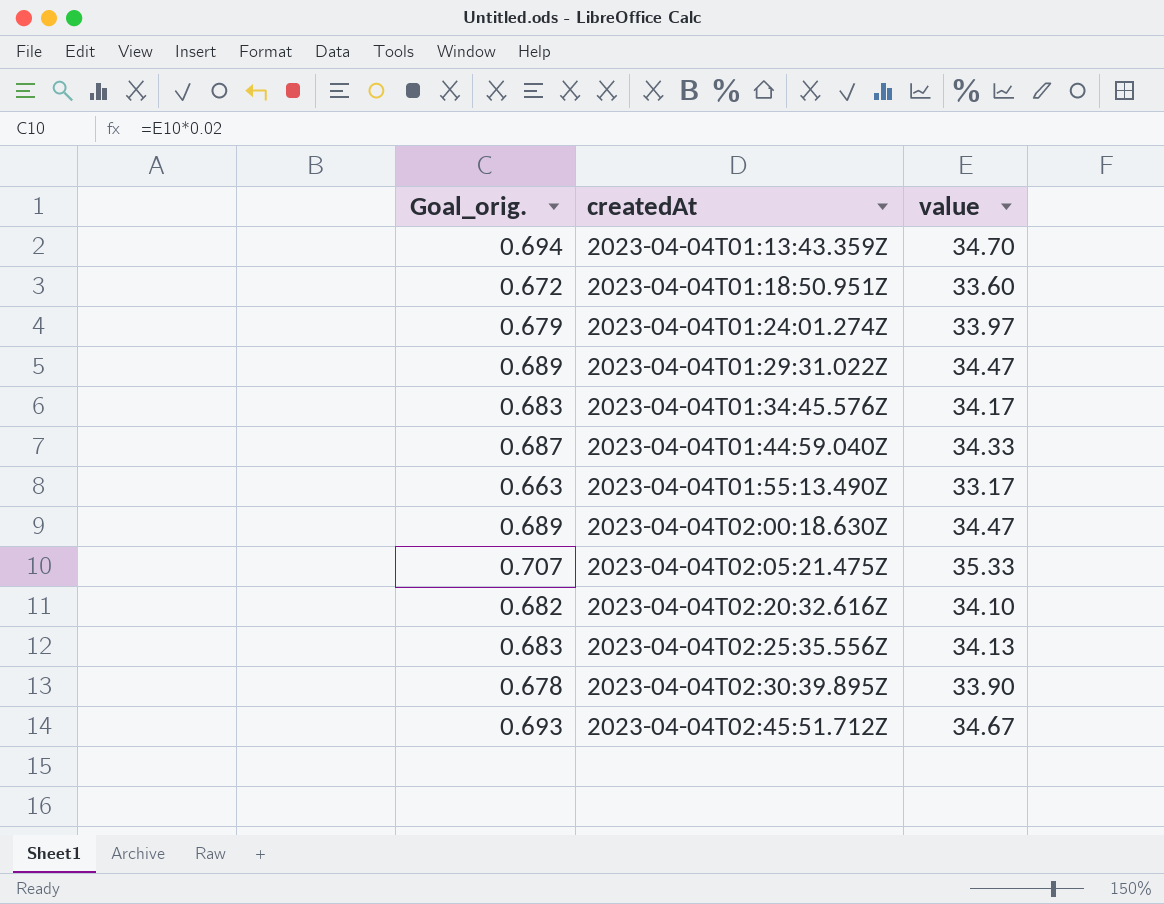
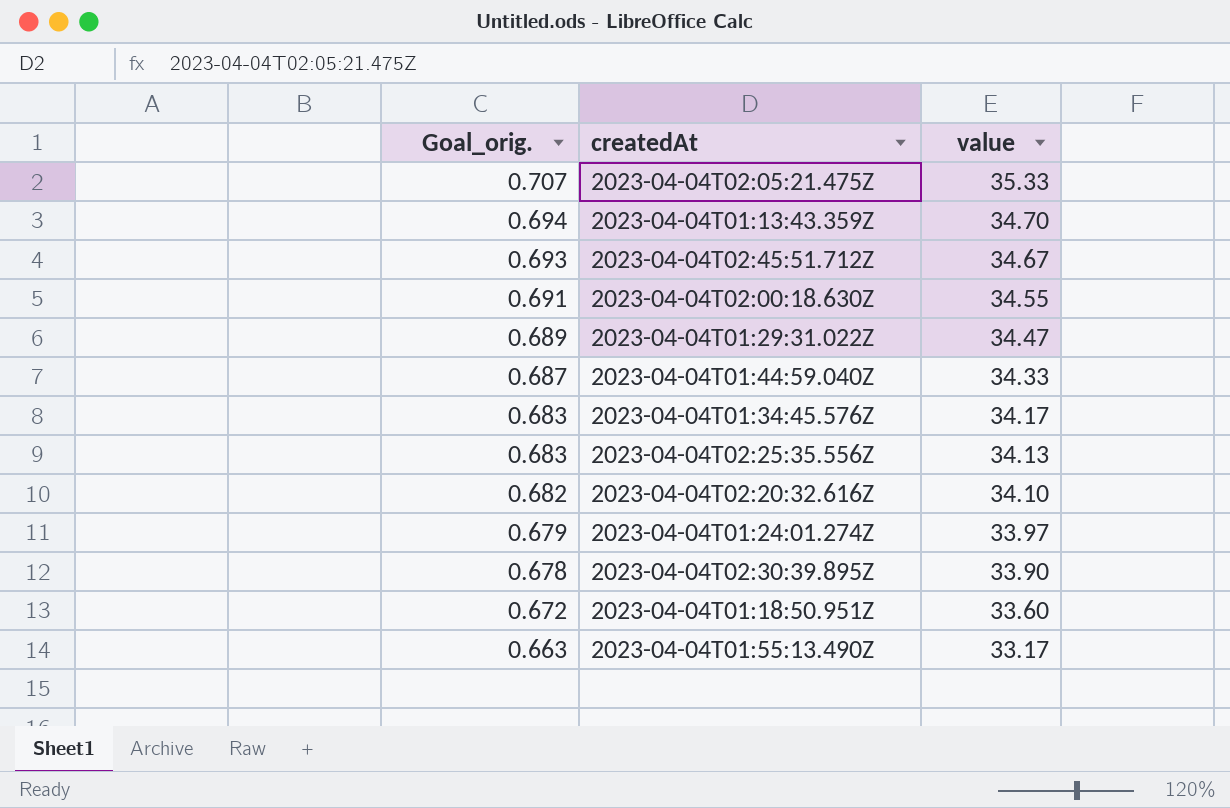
row order: createdAt ascending -> Goal_orig. descending
2023-04-04T02:00:18.630Z | Goal_orig.: 0.689 -> 0.691
2023-04-04T02:00:18.630Z | value: 34.47 -> 34.55

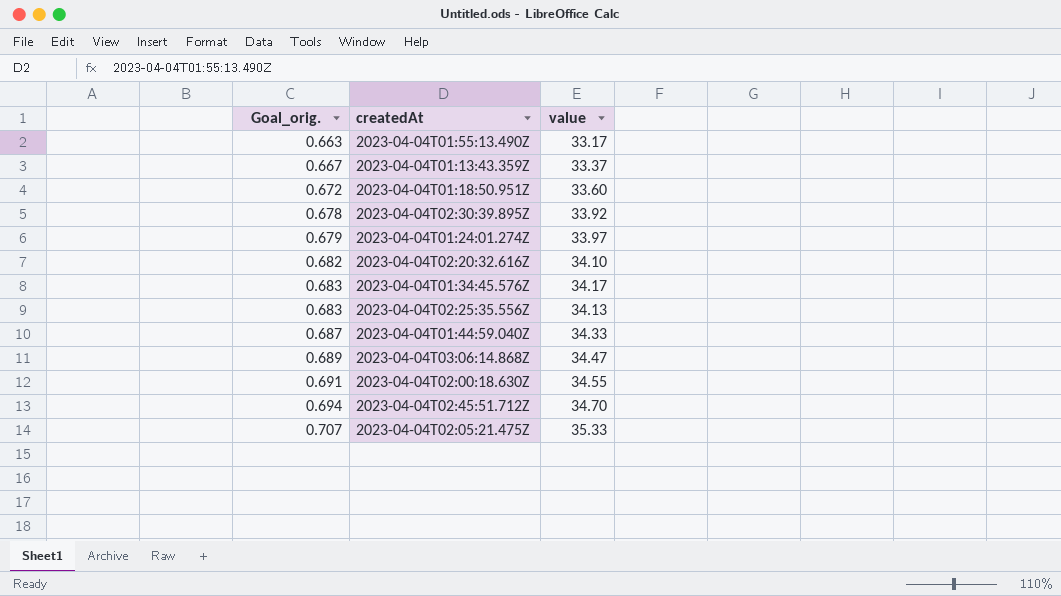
row order: Goal_orig. descending -> Goal_orig. ascending
row 2023-04-04T01:29:31.022Z: 0.689 | 34.47 -> none
2023-04-04T01:13:43.359Z | Goal_orig.: 0.694 -> 0.667
2023-04-04T01:13:43.359Z | value: 34.70 -> 33.37
2023-04-04T02:30:39.895Z | value: 33.90 -> 33.92
row 2023-04-04T03:06:14.868Z: none -> 0.689 | 34.47
2023-04-04T02:45:51.712Z | Goal_orig.: 0.693 -> 0.694
2023-04-04T02:45:51.712Z | value: 34.67 -> 34.70

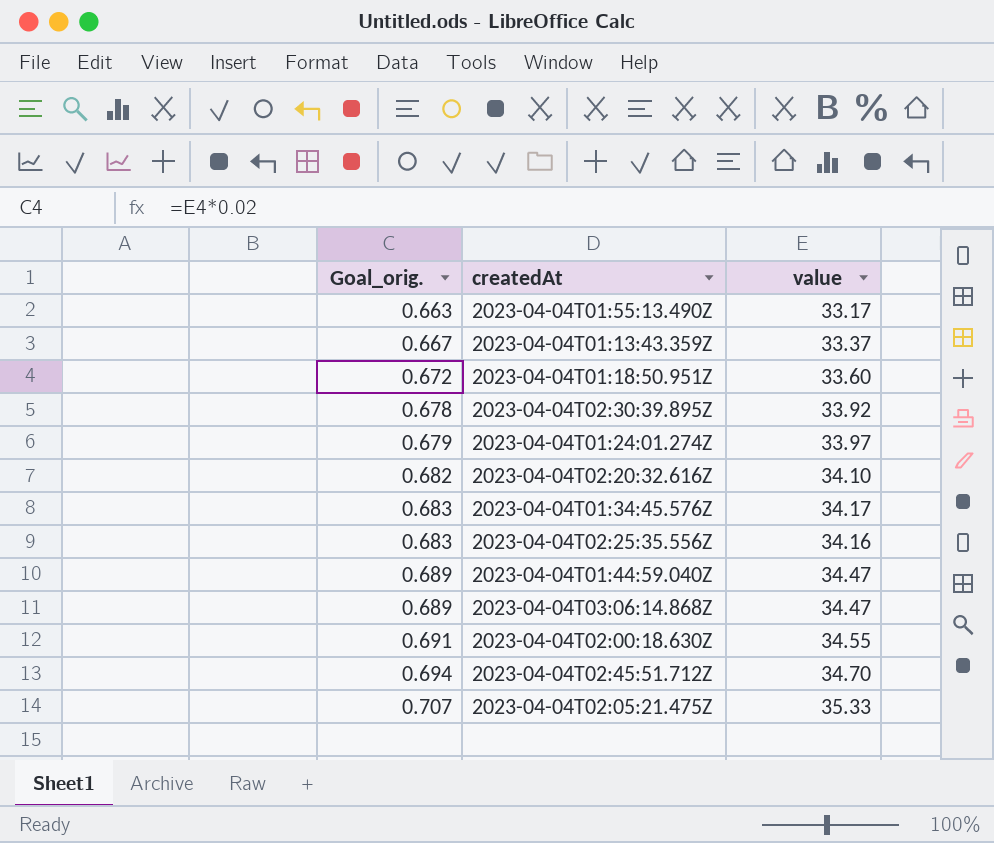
2023-04-04T02:25:35.556Z | value: 34.13 -> 34.16
2023-04-04T01:44:59.040Z | Goal_orig.: 0.687 -> 0.689
2023-04-04T01:44:59.040Z | value: 34.33 -> 34.47

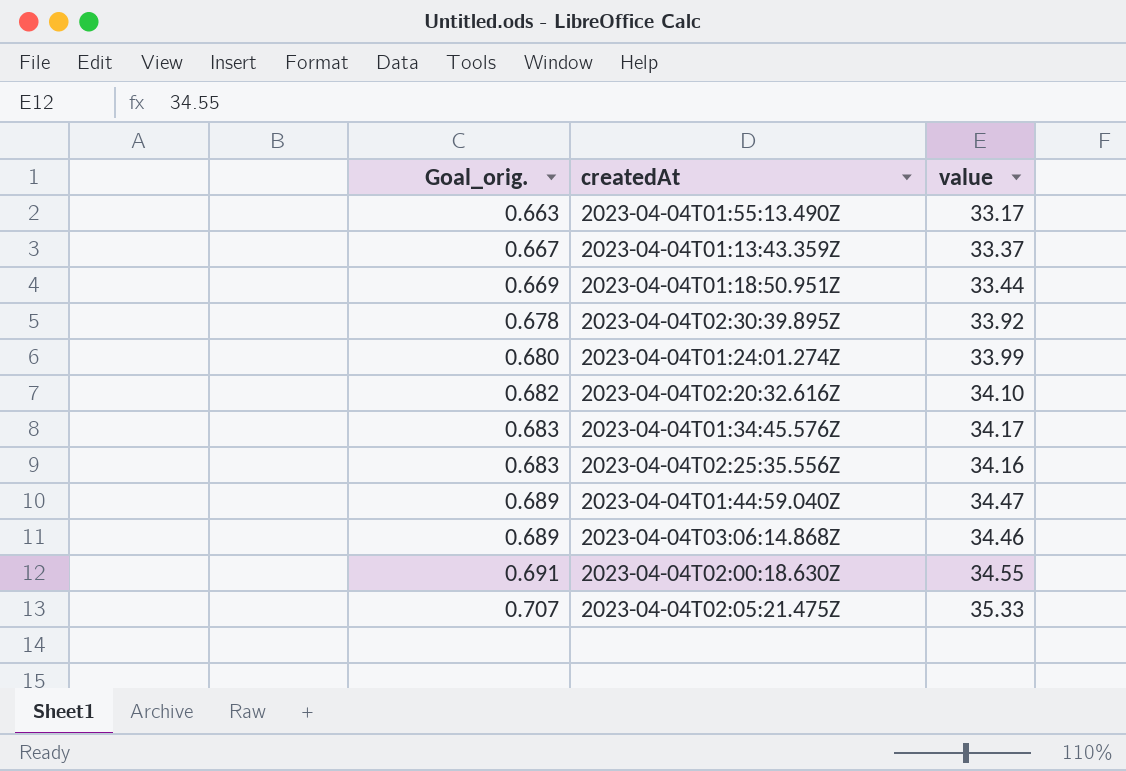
row 2023-04-04T02:45:51.712Z: 0.694 | 34.70 -> none
2023-04-04T01:18:50.951Z | Goal_orig.: 0.672 -> 0.669
2023-04-04T01:18:50.951Z | value: 33.60 -> 33.44
2023-04-04T01:24:01.274Z | Goal_orig.: 0.679 -> 0.680
2023-04-04T01:24:01.274Z | value: 33.97 -> 33.99
2023-04-04T03:06:14.868Z | value: 34.47 -> 34.46

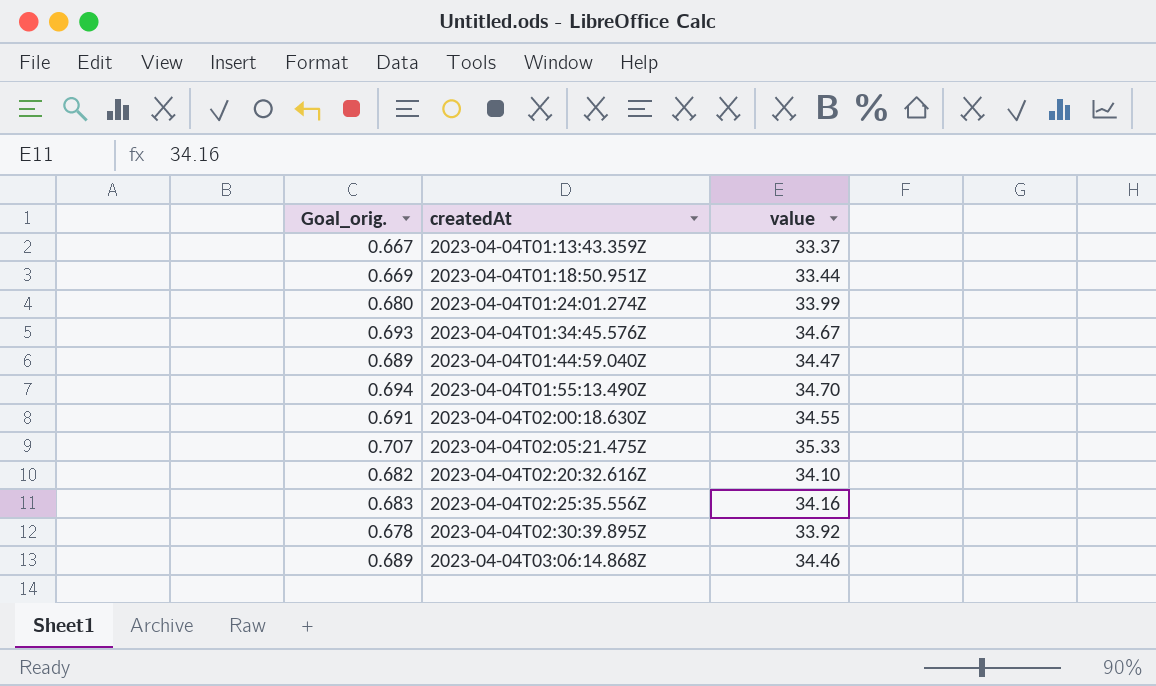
row order: Goal_orig. ascending -> createdAt ascending
2023-04-04T01:34:45.576Z | Goal_orig.: 0.683 -> 0.693
2023-04-04T01:34:45.576Z | value: 34.17 -> 34.67
2023-04-04T01:55:13.490Z | Goal_orig.: 0.663 -> 0.694
2023-04-04T01:55:13.490Z | value: 33.17 -> 34.70

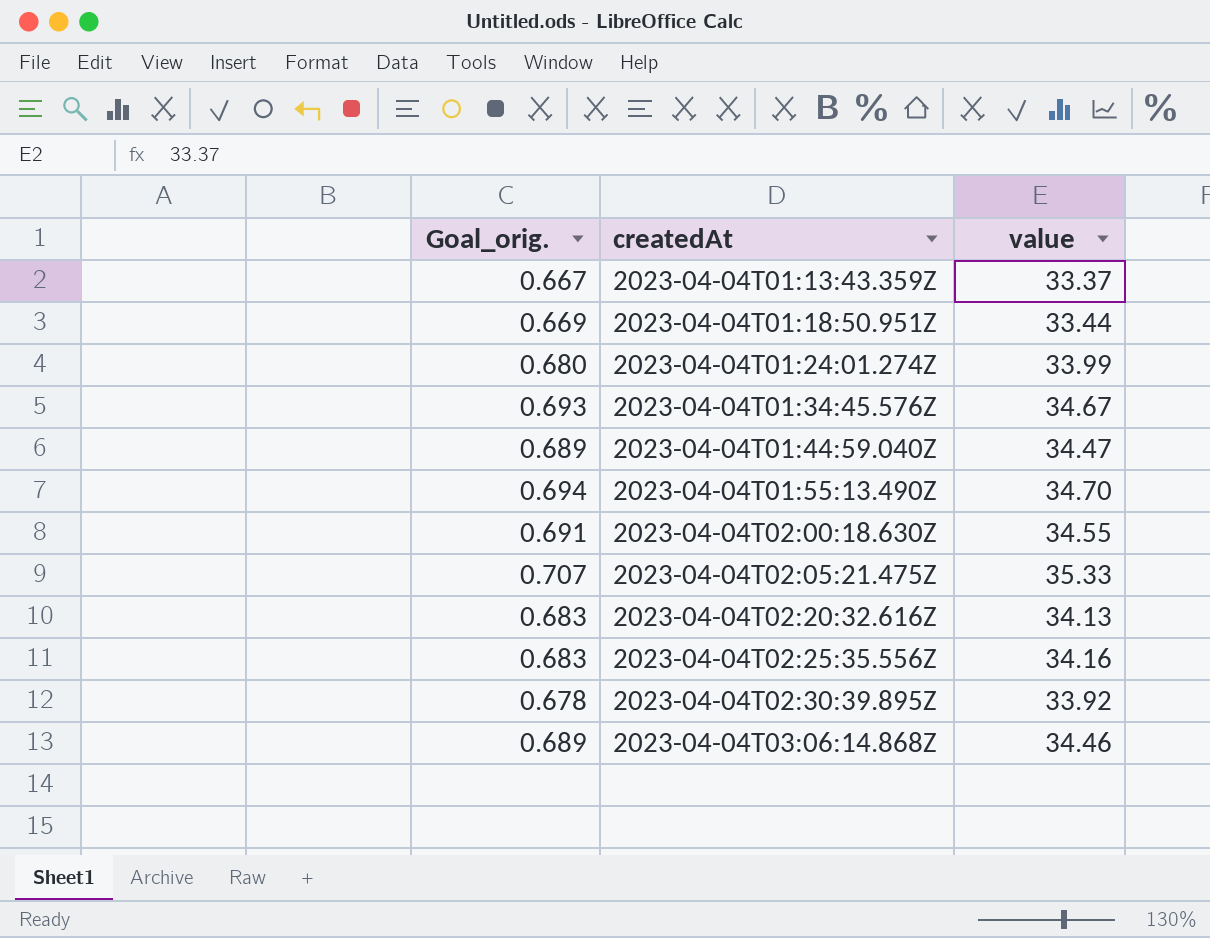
2023-04-04T02:20:32.616Z | Goal_orig.: 0.682 -> 0.683
2023-04-04T02:20:32.616Z | value: 34.10 -> 34.13

